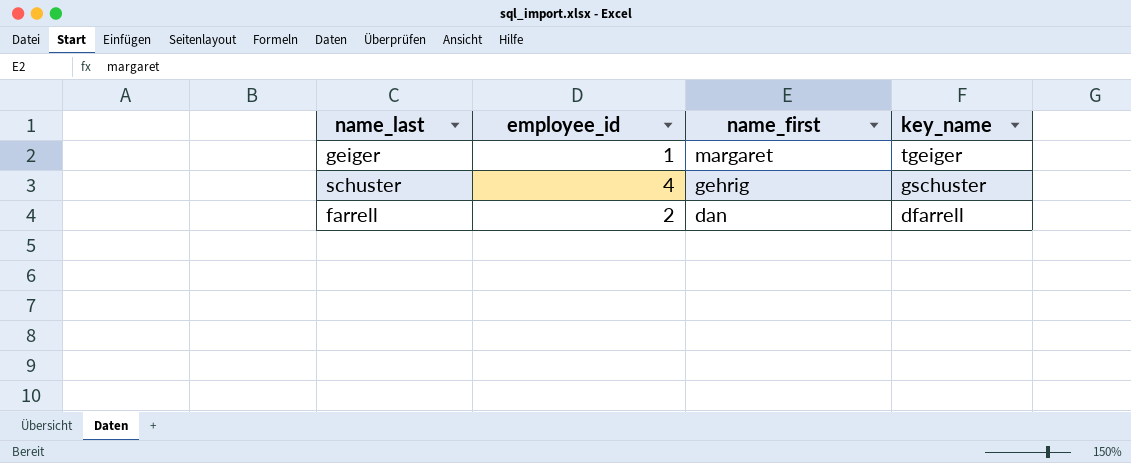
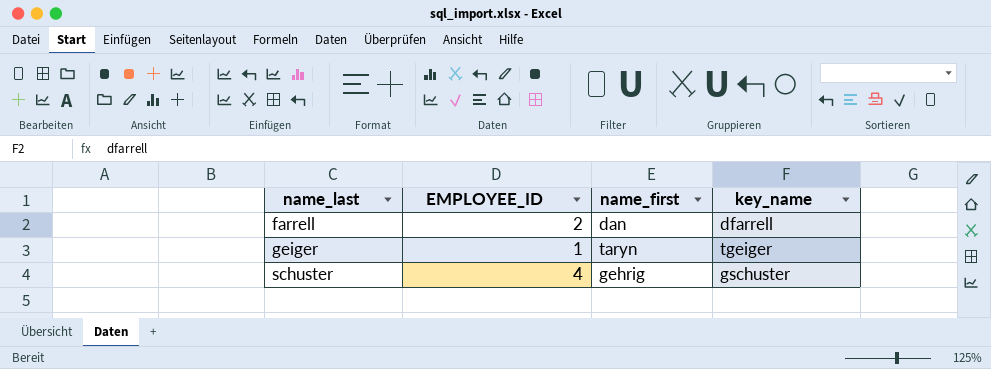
row order: name_first descending -> name_last ascending
column name: employee_id -> EMPLOYEE_ID
geiger | name_first: margaret -> taryn

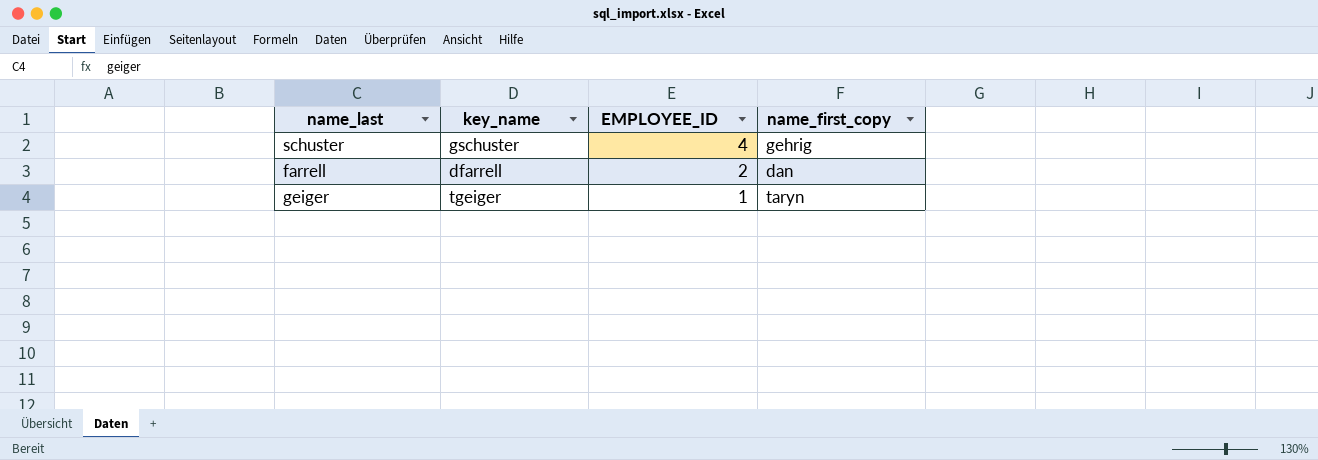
row order: name_last ascending -> EMPLOYEE_ID descending
column key_name | position: 4 -> 2
column name: name_first -> name_first_copy

